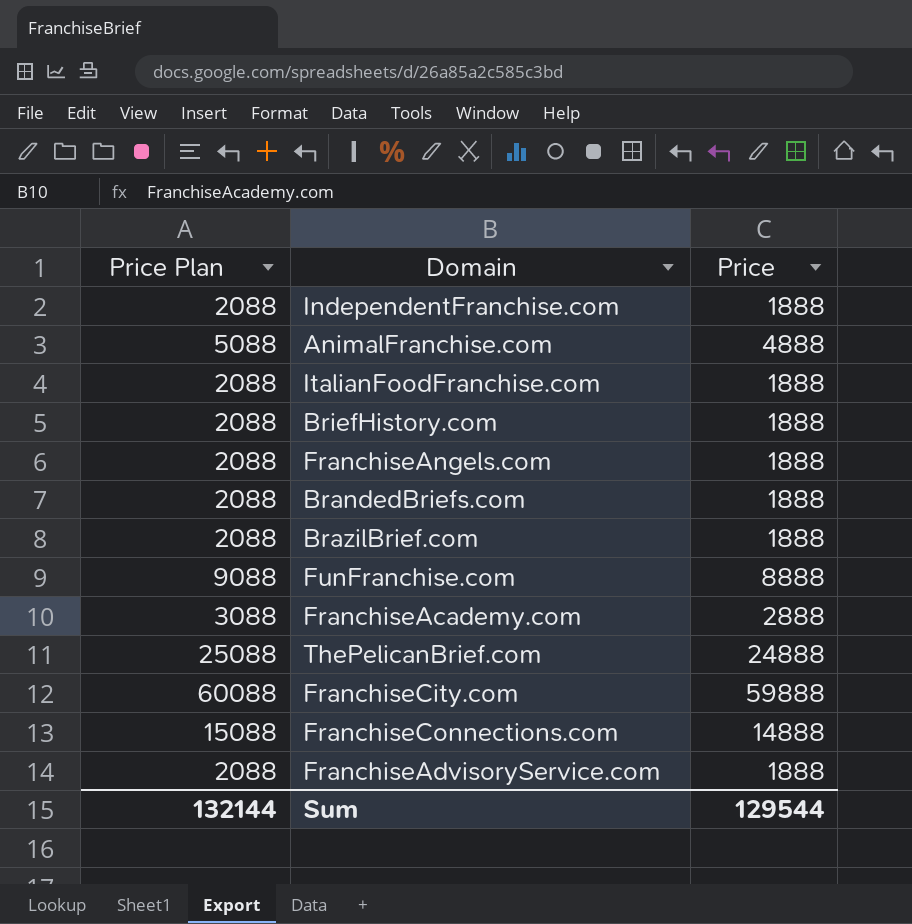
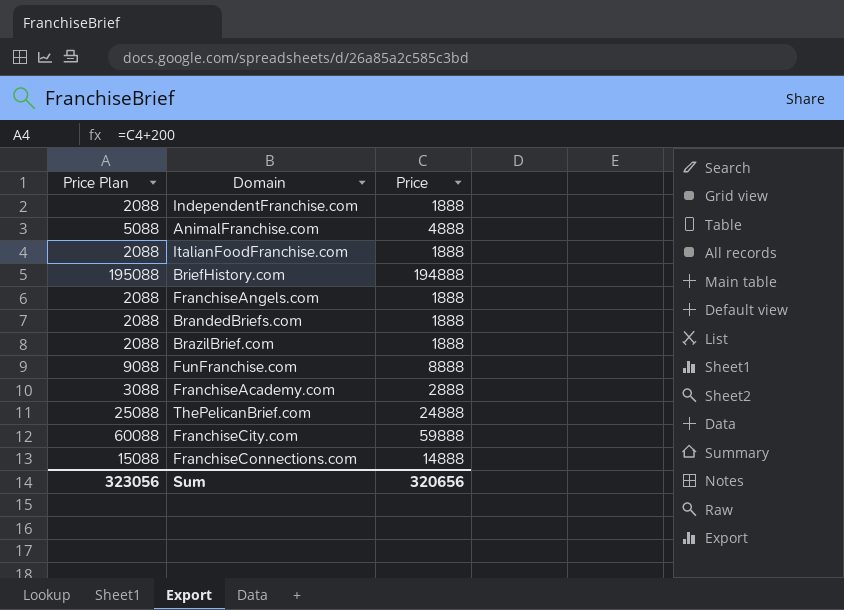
row FranchiseAdvisoryService.com: 2088 | 1888 -> none
BriefHistory.com | Price Plan: 2088 -> 195088
BriefHistory.com | Price: 1888 -> 194888
Sum | Price Plan: 132144 -> 323056
Sum | Price: 129544 -> 320656

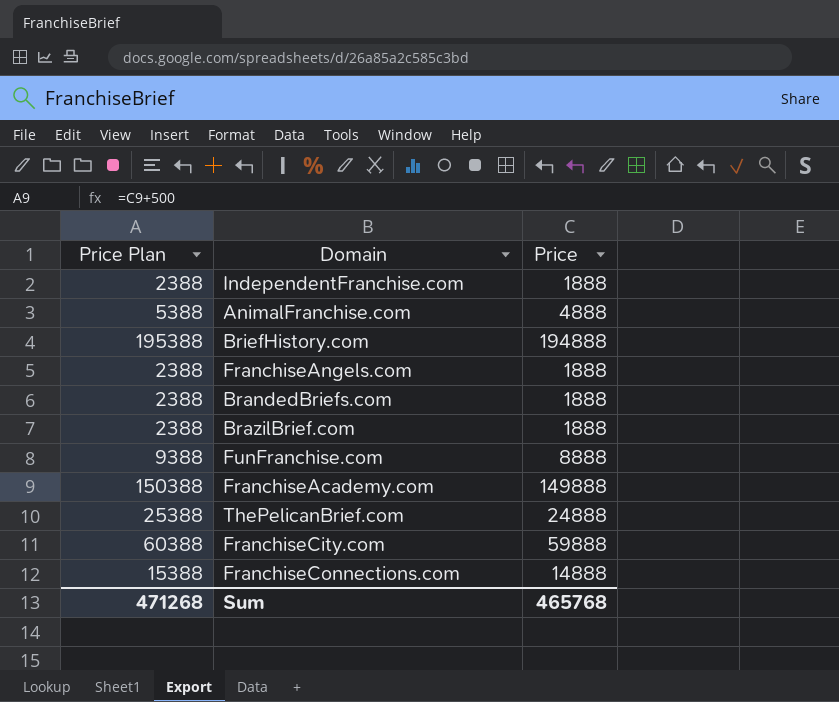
column Price Plan | formula: [Price] + 200 -> [Price] + 500
row ItalianFoodFranchise.com: 2088 | 1888 -> none
FranchiseAcademy.com | Price: 2888 -> 149888
Sum | Price Plan: 323056 -> 471268
Sum | Price: 320656 -> 465768

